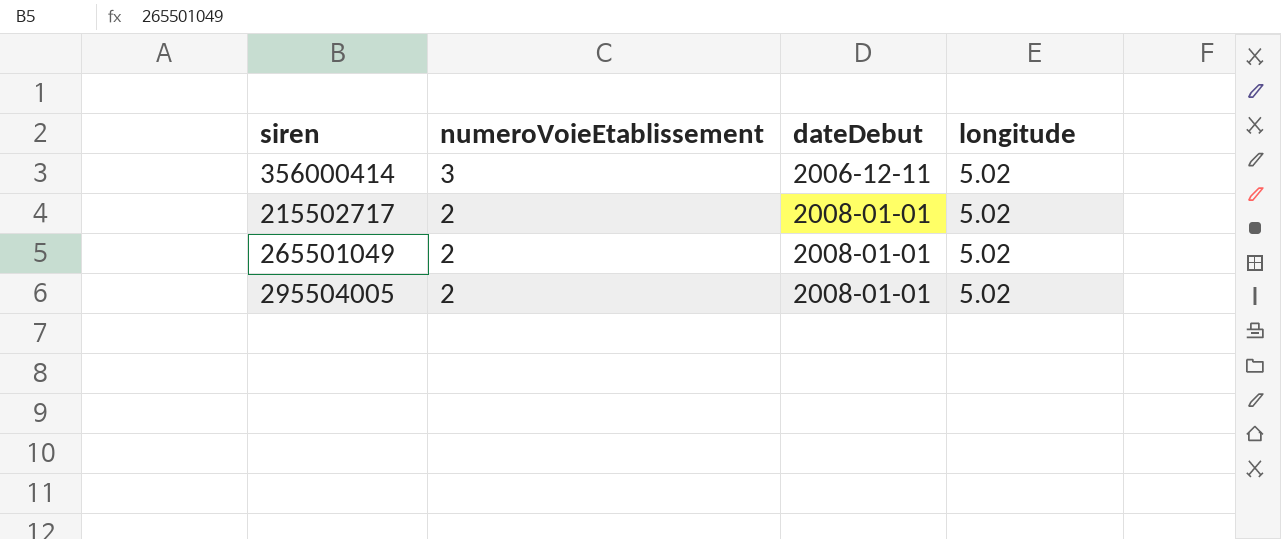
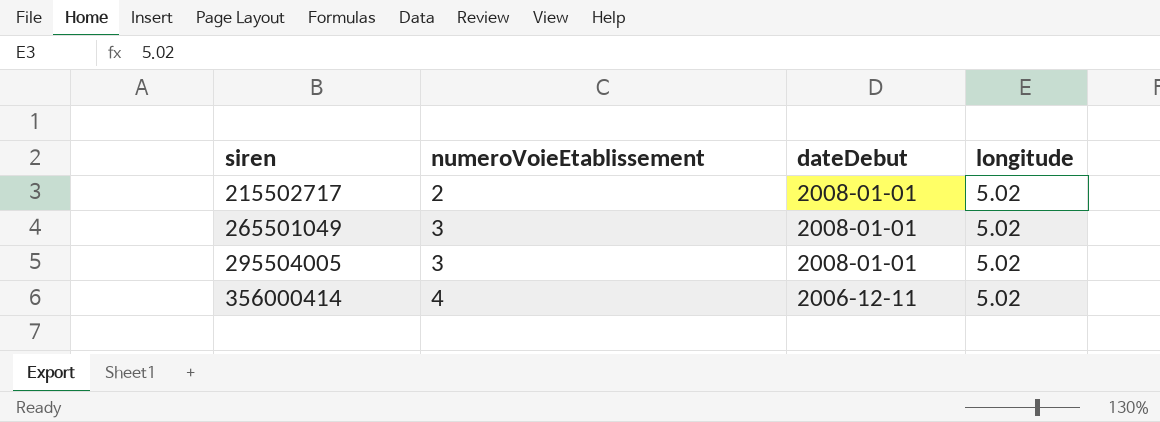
row order: numeroVoieEtablissement descending -> siren ascending
265501049 | numeroVoieEtablissement: 2 -> 3
295504005 | numeroVoieEtablissement: 2 -> 3
356000414 | numeroVoieEtablissement: 3 -> 4

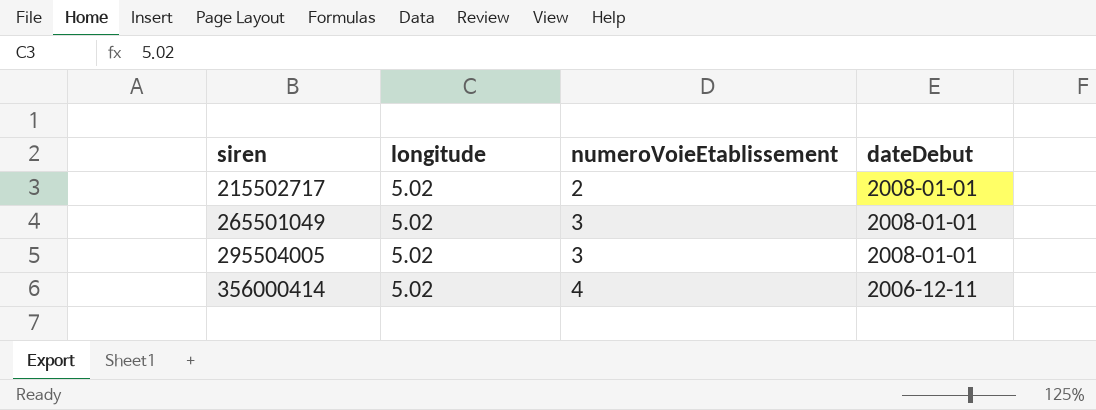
column longitude | position: 4 -> 2

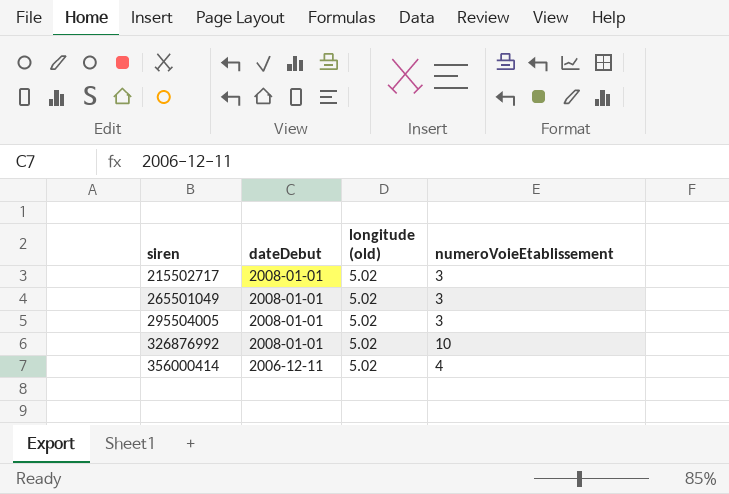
column dateDebut | position: 4 -> 2
column name: longitude -> longitude (old)
215502717 | numeroVoieEtablissement: 2 -> 3
row 326876992: none -> 2008-01-01 | 5.02 | 10

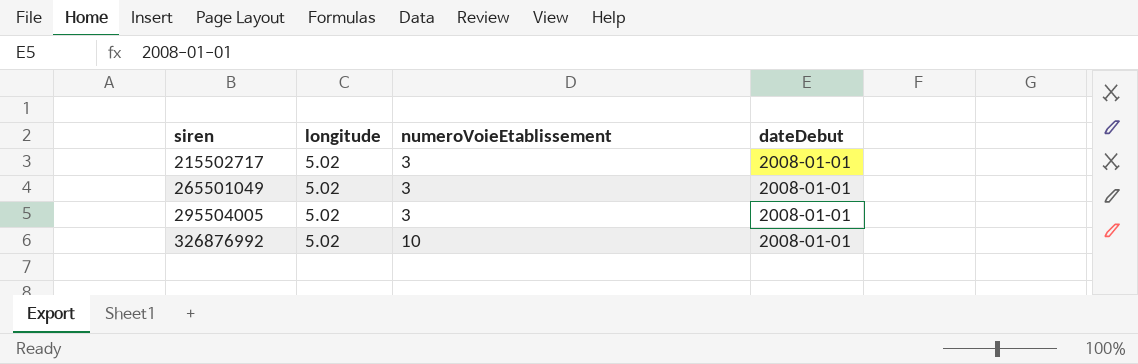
column name: longitude (old) -> longitude
column dateDebut | position: 2 -> 4
row 356000414: 2006-12-11 | 5.02 | 4 -> none

